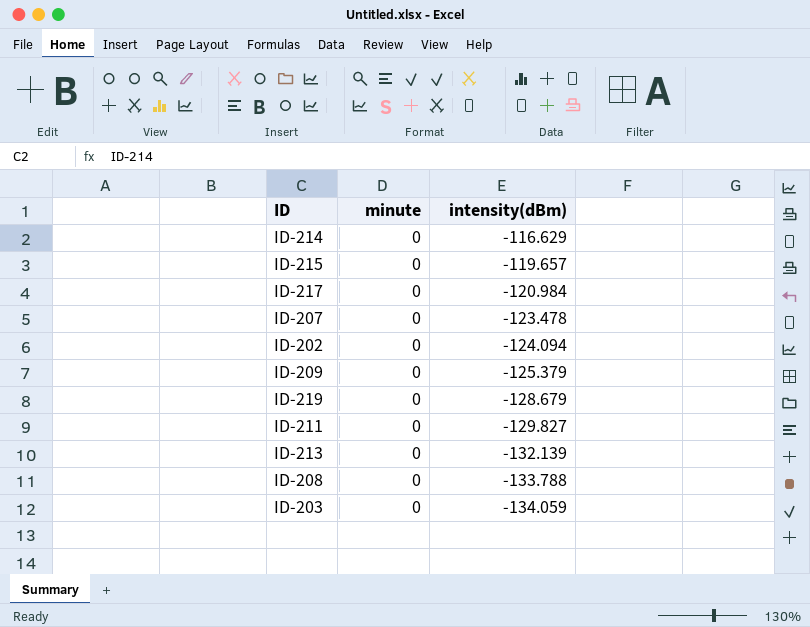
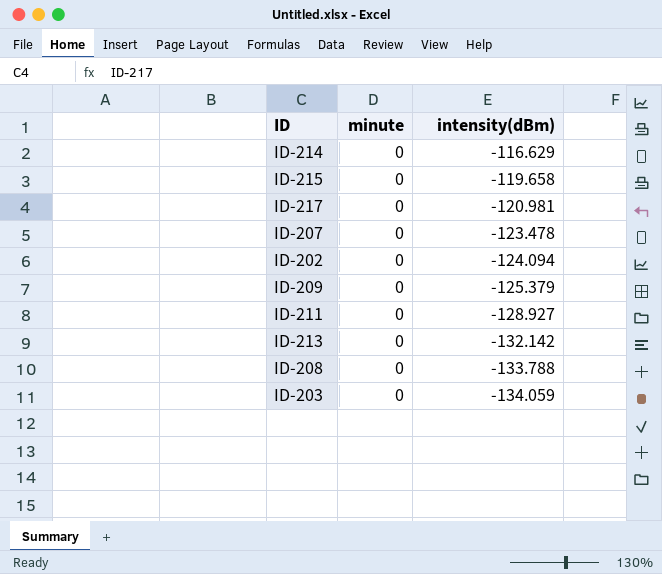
row ID-219: 0 | -128.679 -> none
ID-215 | intensity(dBm): -119.657 -> -119.658
ID-217 | intensity(dBm): -120.984 -> -120.981
ID-211 | intensity(dBm): -129.827 -> -128.927
ID-213 | intensity(dBm): -132.139 -> -132.142

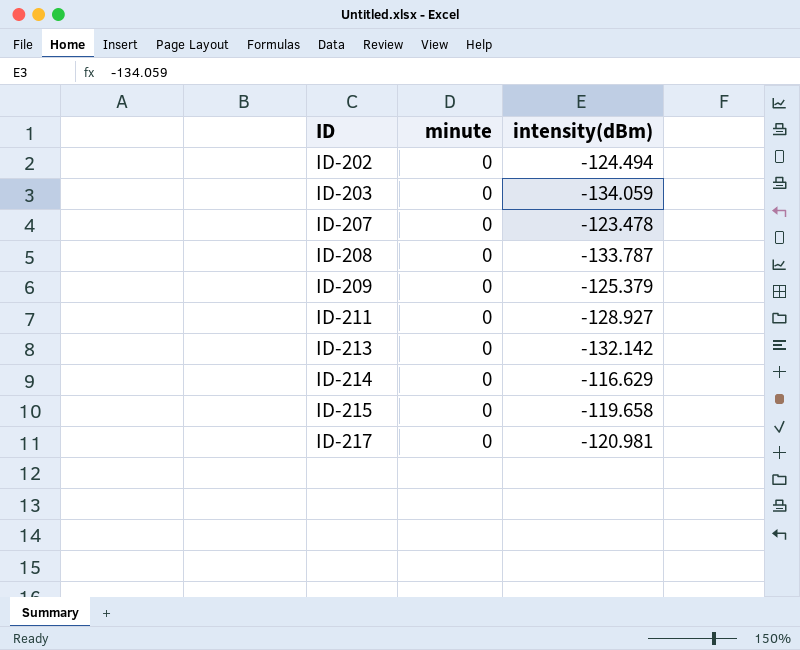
row order: intensity(dBm) descending -> ID ascending
ID-202 | intensity(dBm): -124.094 -> -124.494
ID-208 | intensity(dBm): -133.788 -> -133.787

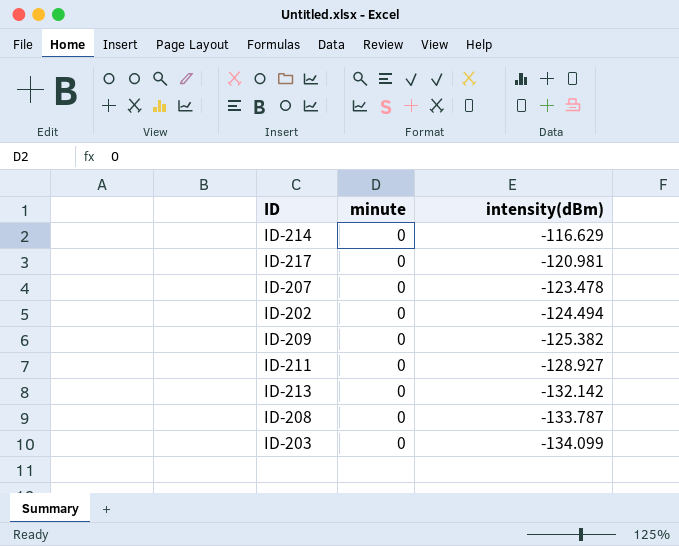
row order: ID ascending -> intensity(dBm) descending
row ID-215: 0 | -119.658 -> none
ID-209 | intensity(dBm): -125.379 -> -125.382
ID-203 | intensity(dBm): -134.059 -> -134.099

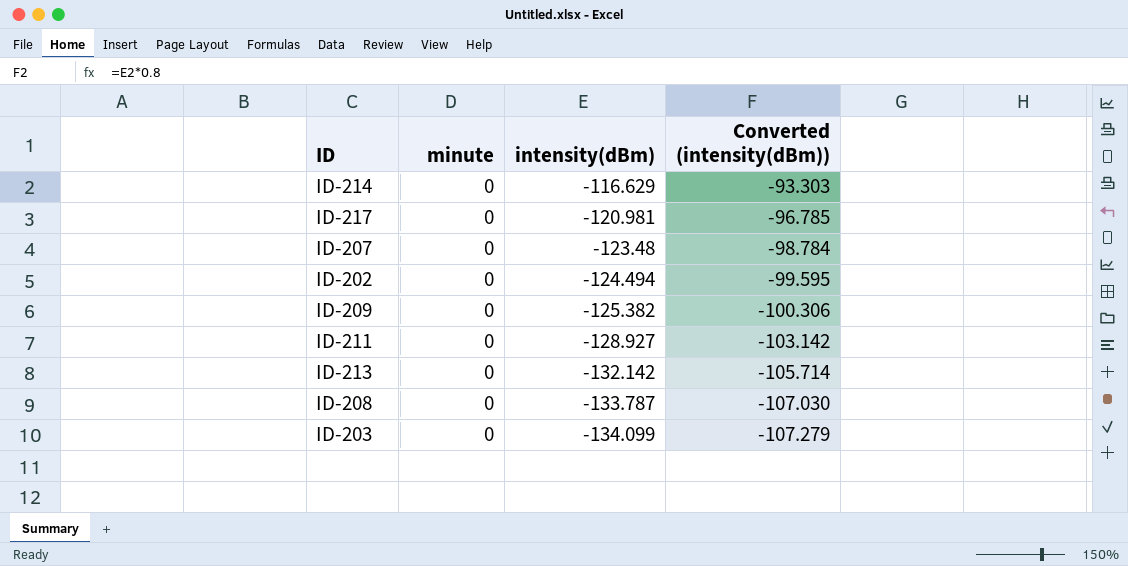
column Converted (intensity(dBm)) | formula: none -> [intensity(dBm)] * 0.8
ID-207 | intensity(dBm): -123.478 -> -123.48

